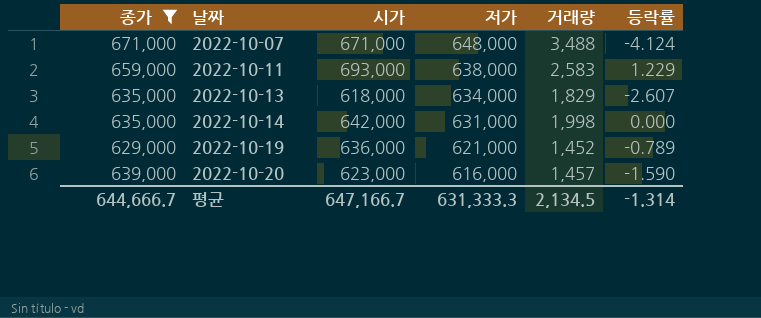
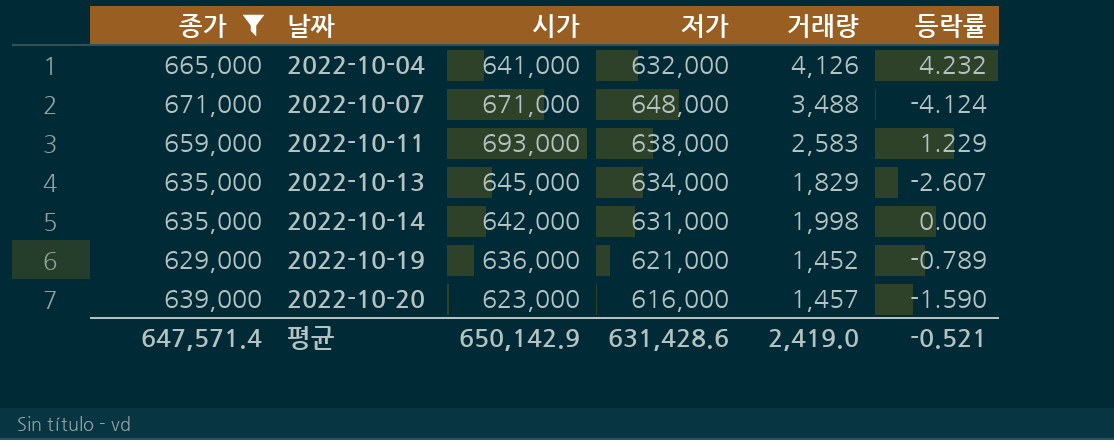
row 2022-10-04: none -> 665,000 | 641,000 | 632,000 | 4,126 | 4.232
2022-10-13 | 시가: 618,000 -> 645,000
평균 | 종가: 644,666.7 -> 647,571.4
평균 | 시가: 647,166.7 -> 650,142.9
평균 | 저가: 631,333.3 -> 631,428.6
평균 | 거래량: 2,134.5 -> 2,419.0
평균 | 등락률: -1.314 -> -0.521

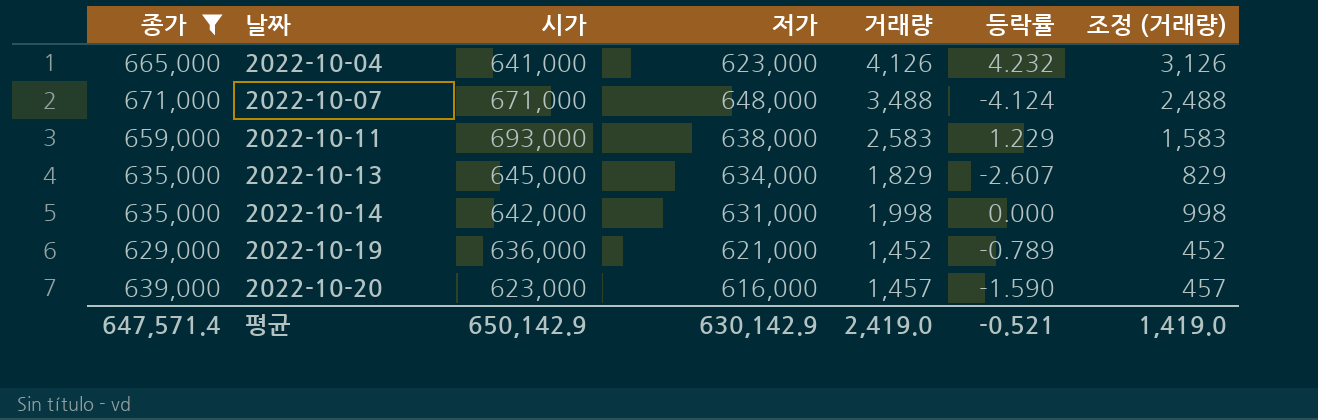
column 조정 (거래량) | formula: none -> [거래량] - 1000
2022-10-04 | 저가: 632,000 -> 623,000
평균 | 저가: 631,428.6 -> 630,142.9

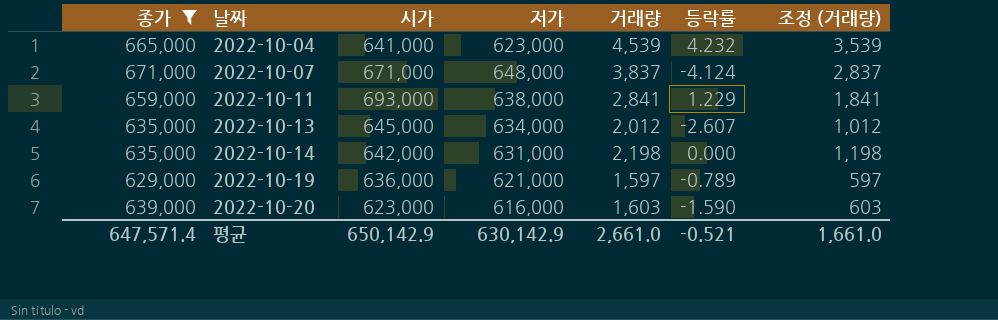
2022-10-04 | 거래량: 4,126 -> 4,539
2022-10-04 | 조정 (거래량): 3,126 -> 3,539
2022-10-07 | 거래량: 3,488 -> 3,837
2022-10-07 | 조정 (거래량): 2,488 -> 2,837
2022-10-11 | 거래량: 2,583 -> 2,841
2022-10-11 | 조정 (거래량): 1,583 -> 1,841
2022-10-13 | 거래량: 1,829 -> 2,012
2022-10-13 | 조정 (거래량): 829 -> 1,012
2022-10-14 | 거래량: 1,998 -> 2,198
2022-10-14 | 조정 (거래량): 998 -> 1,198
2022-10-19 | 거래량: 1,452 -> 1,597
2022-10-19 | 조정 (거래량): 452 -> 597
2022-10-20 | 거래량: 1,457 -> 1,603
2022-10-20 | 조정 (거래량): 457 -> 603
평균 | 거래량: 2,419.0 -> 2,661.0
평균 | 조정 (거래량): 1,419.0 -> 1,661.0

